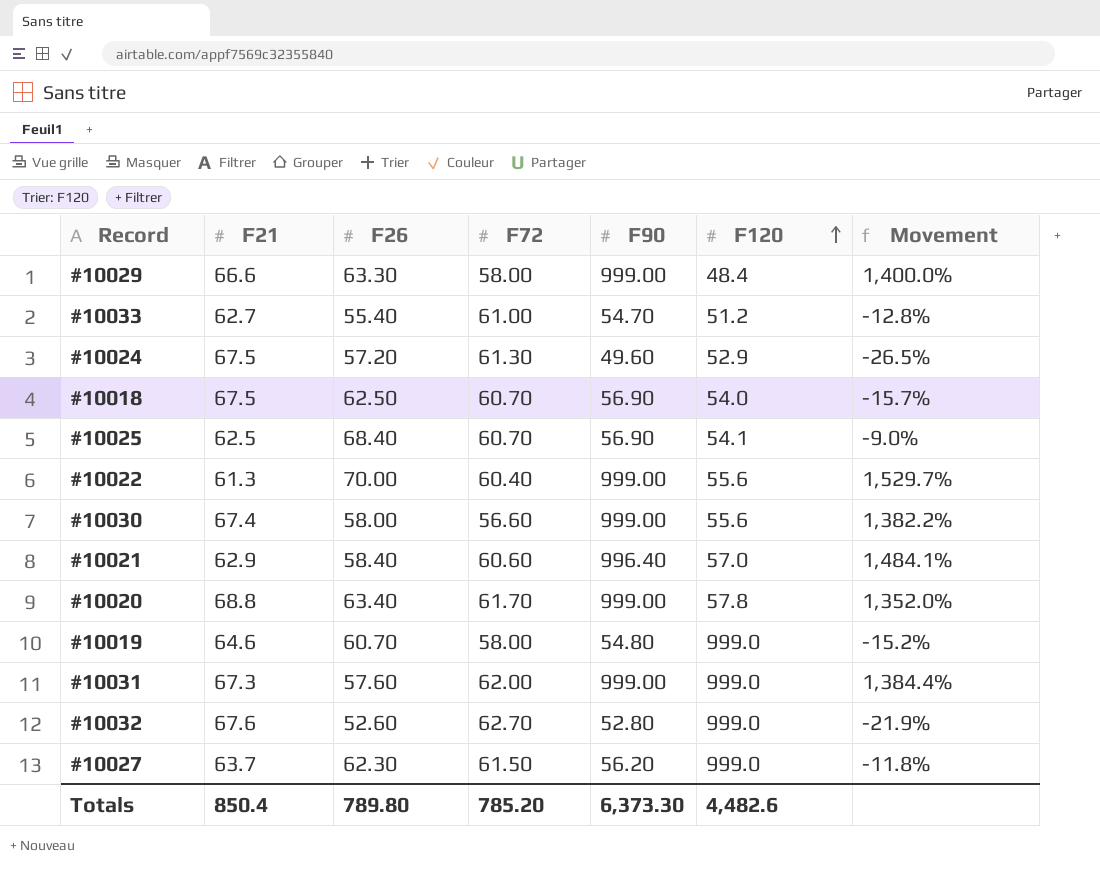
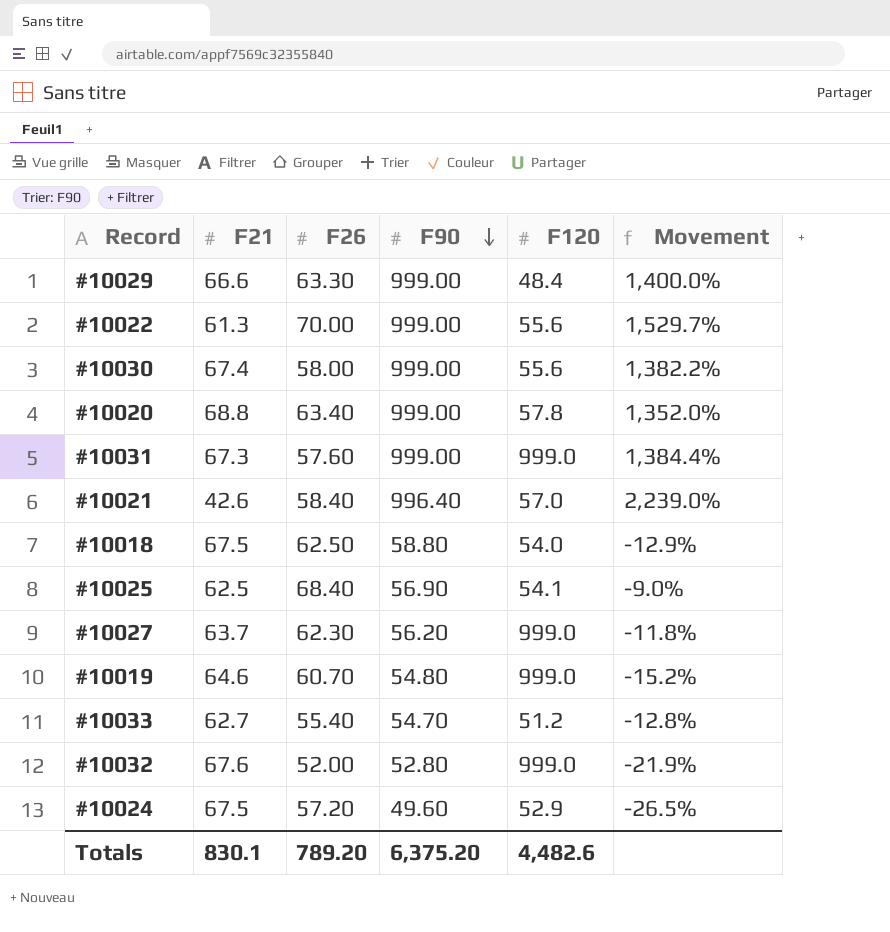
row order: F120 ascending -> F90 descending
column F72 | position: 4 -> none
#10021 | F21: 62.9 -> 42.6
#10021 | Movement: 1,484.1% -> 2,239.0%
#10018 | F90: 56.90 -> 58.80
#10018 | Movement: -15.7% -> -12.9%
#10032 | F26: 52.60 -> 52.00
Totals | F21: 850.4 -> 830.1
Totals | F26: 789.80 -> 789.20
Totals | F90: 6,373.30 -> 6,375.20

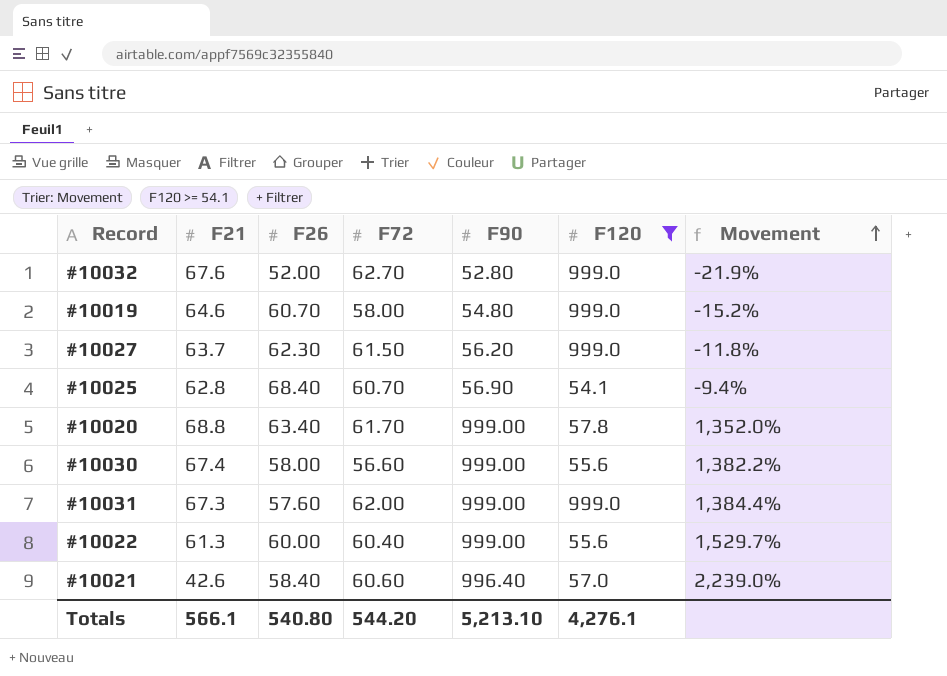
filter: none -> F120 >= 54.1
row order: F90 descending -> Movement ascending
column F72 | position: none -> 4
#10025 | F21: 62.5 -> 62.8
#10025 | Movement: -9.0% -> -9.4%
#10022 | F26: 70.00 -> 60.00
Totals | F21: 830.1 -> 566.1
Totals | F26: 789.20 -> 540.80
Totals | F90: 6,375.20 -> 5,213.10
Totals | F120: 4,482.6 -> 4,276.1

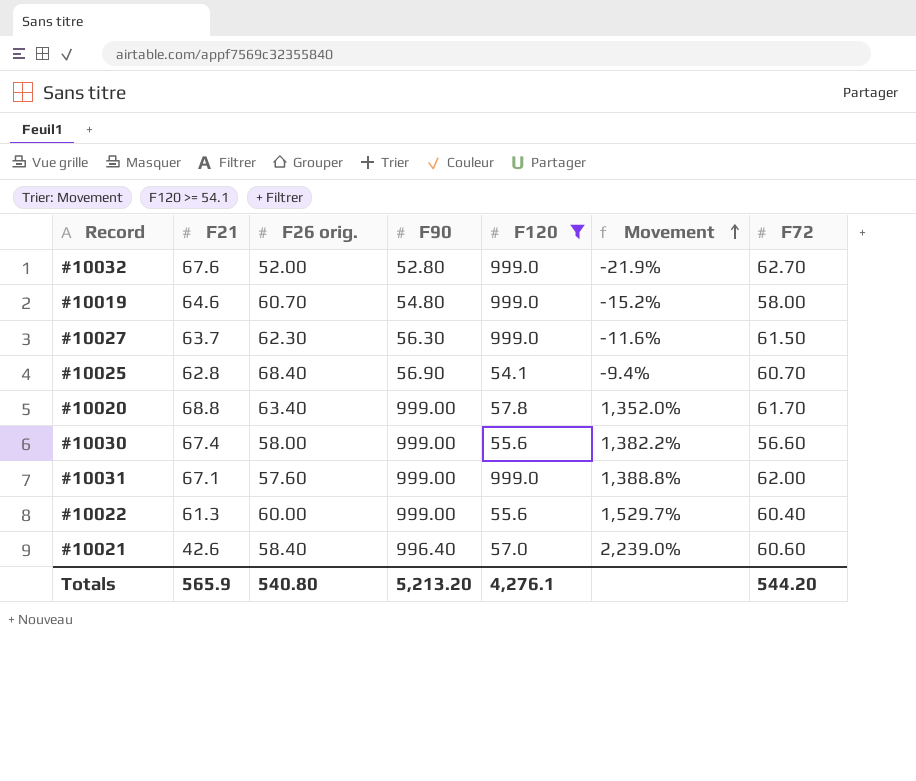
column name: F26 -> F26 orig.
column F72 | position: 4 -> 7
#10027 | F90: 56.20 -> 56.30
#10027 | Movement: -11.8% -> -11.6%
#10031 | F21: 67.3 -> 67.1
#10031 | Movement: 1,384.4% -> 1,388.8%
Totals | F21: 566.1 -> 565.9
Totals | F90: 5,213.10 -> 5,213.20

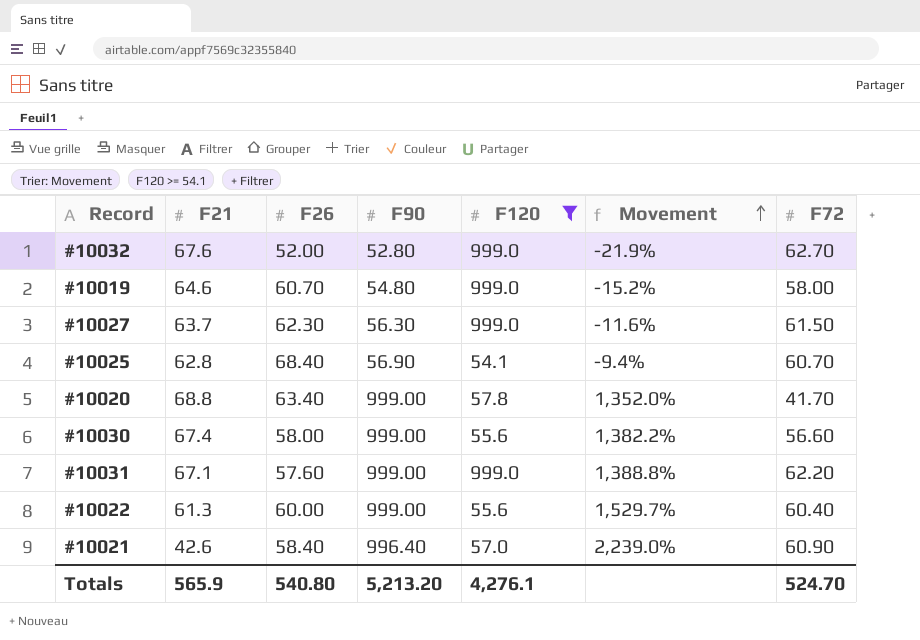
column name: F26 orig. -> F26
#10020 | F72: 61.70 -> 41.70
#10031 | F72: 62.00 -> 62.20
#10021 | F72: 60.60 -> 60.90
Totals | F72: 544.20 -> 524.70

